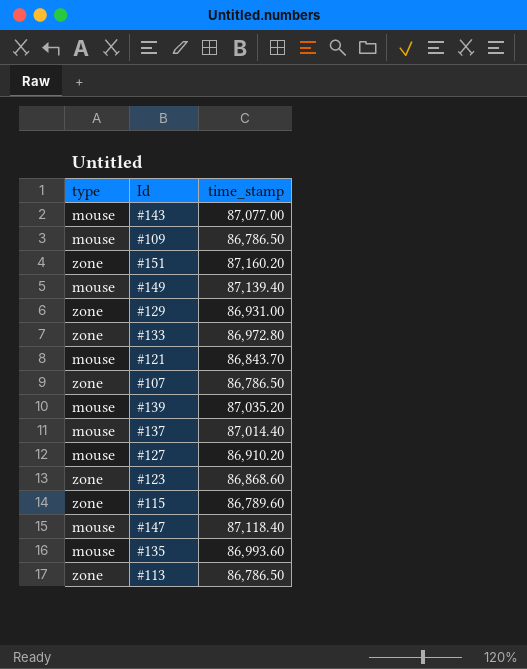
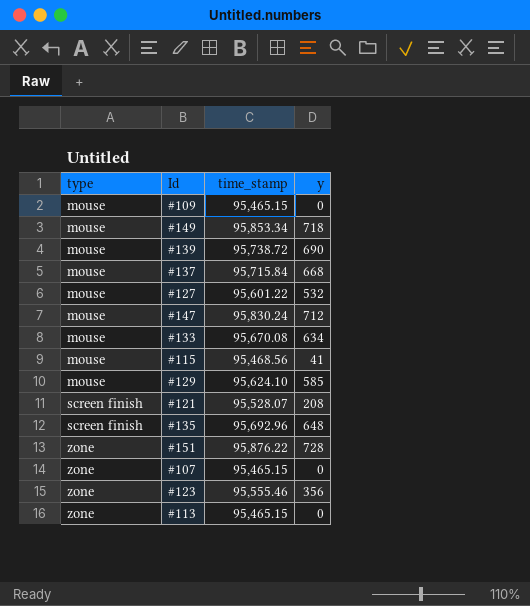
row order: none -> type ascending
column y | position: none -> 4
row #143: mouse | 87,077.00 -> none
#109 | time_stamp: 86,786.50 -> 95,465.15
#149 | time_stamp: 87,139.40 -> 95,853.34
#139 | time_stamp: 87,035.20 -> 95,738.72
#137 | time_stamp: 87,014.40 -> 95,715.84
#127 | time_stamp: 86,910.20 -> 95,601.22
#147 | time_stamp: 87,118.40 -> 95,830.24
#133 | type: zone -> mouse
#133 | time_stamp: 86,972.80 -> 95,670.08
#115 | type: zone -> mouse
#115 | time_stamp: 86,789.60 -> 95,468.56
#129 | type: zone -> mouse
#129 | time_stamp: 86,931.00 -> 95,624.10
#121 | type: mouse -> screen finish
#121 | time_stamp: 86,843.70 -> 95,528.07
#135 | type: mouse -> screen finish
#135 | time_stamp: 86,993.60 -> 95,692.96
#151 | time_stamp: 87,160.20 -> 95,876.22
#107 | time_stamp: 86,786.50 -> 95,465.15
#123 | time_stamp: 86,868.60 -> 95,555.46
#113 | time_stamp: 86,786.50 -> 95,465.15

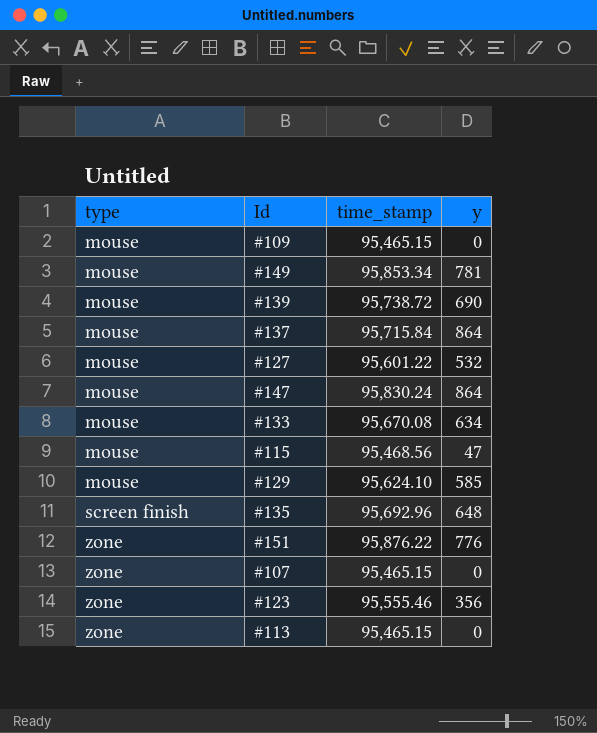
row #121: screen finish | 95,528.07 | 208 -> none
#149 | y: 718 -> 781
#137 | y: 668 -> 864
#147 | y: 712 -> 864
#115 | y: 41 -> 47
#151 | y: 728 -> 776

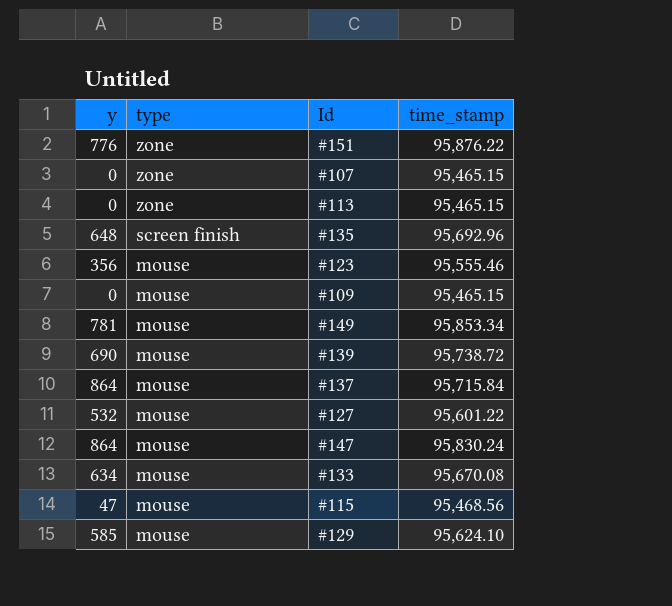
row order: type ascending -> type descending
column y | position: 4 -> 1
#123 | type: zone -> mouse

